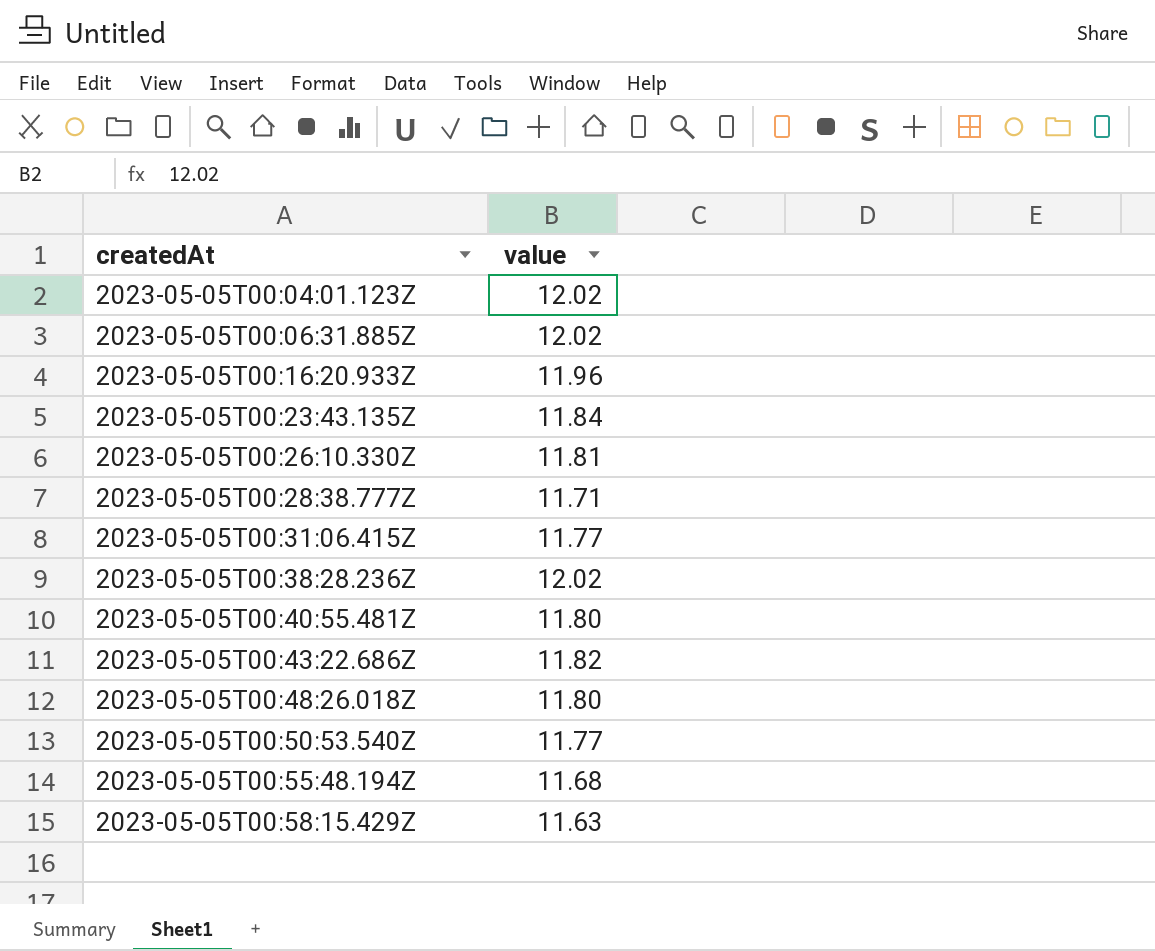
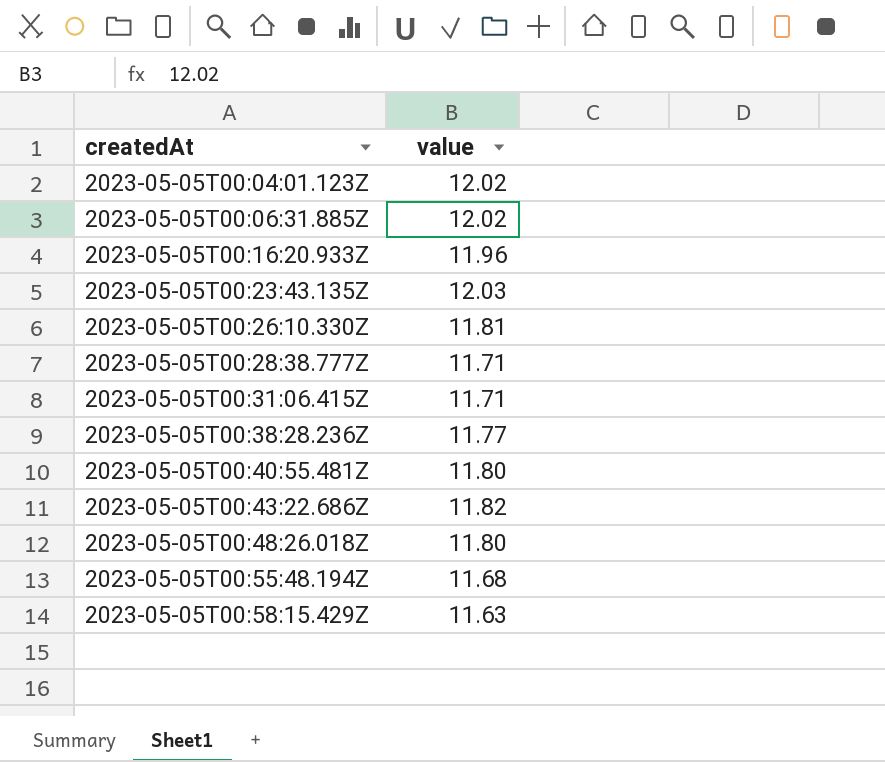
row 2023-05-05T00:50:53.540Z: 11.77 -> none
2023-05-05T00:23:43.135Z | value: 11.84 -> 12.03
2023-05-05T00:31:06.415Z | value: 11.77 -> 11.71
2023-05-05T00:38:28.236Z | value: 12.02 -> 11.77

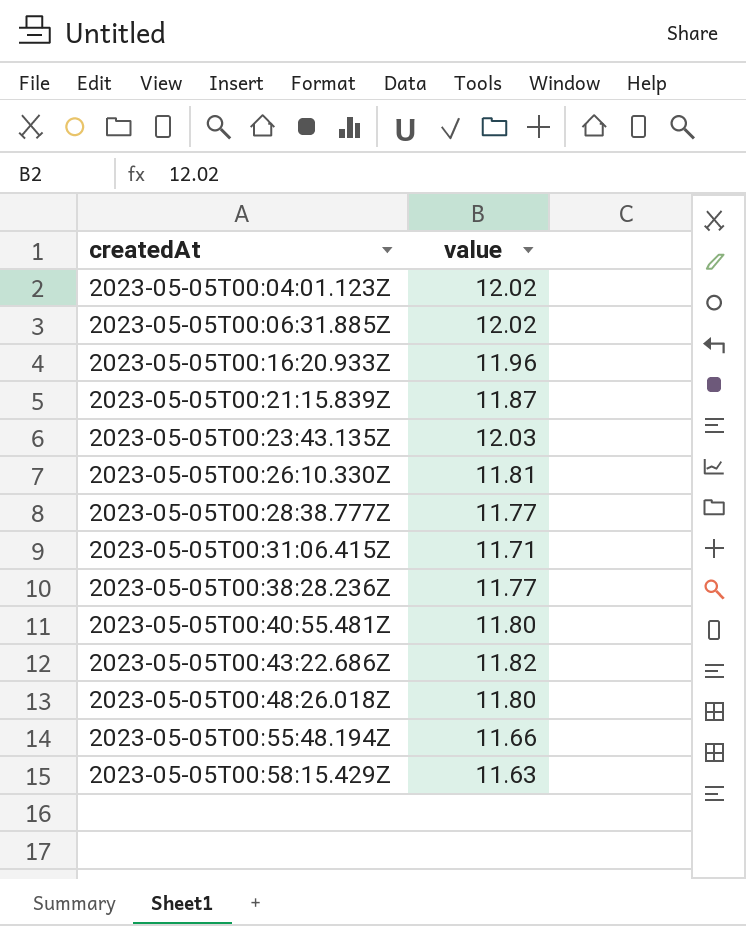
row 2023-05-05T00:21:15.839Z: none -> 11.87
2023-05-05T00:28:38.777Z | value: 11.71 -> 11.77
2023-05-05T00:55:48.194Z | value: 11.68 -> 11.66

